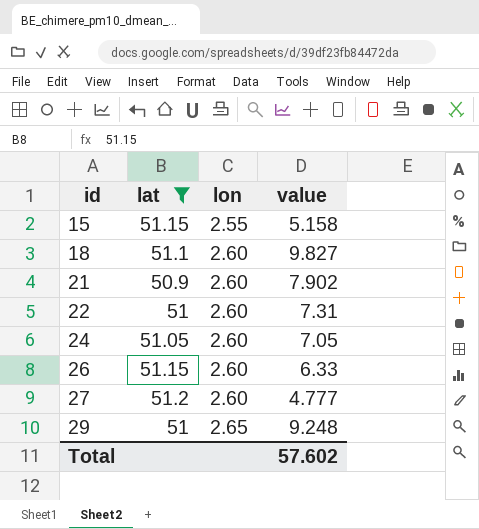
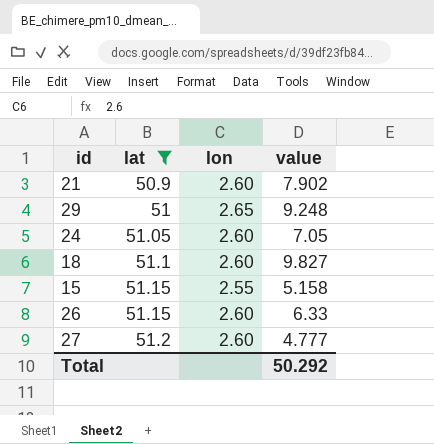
row order: id ascending -> lat ascending
row 22: 51 | 2.60 | 7.31 -> none
Total | value: 57.602 -> 50.292

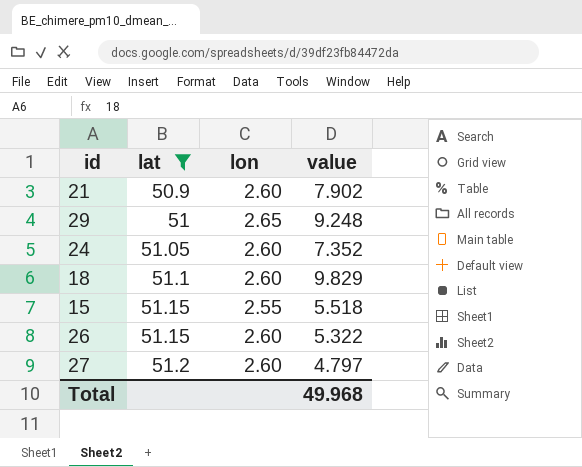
24 | value: 7.05 -> 7.352
18 | value: 9.827 -> 9.829
15 | value: 5.158 -> 5.518
26 | value: 6.33 -> 5.322
27 | value: 4.777 -> 4.797
Total | value: 50.292 -> 49.968

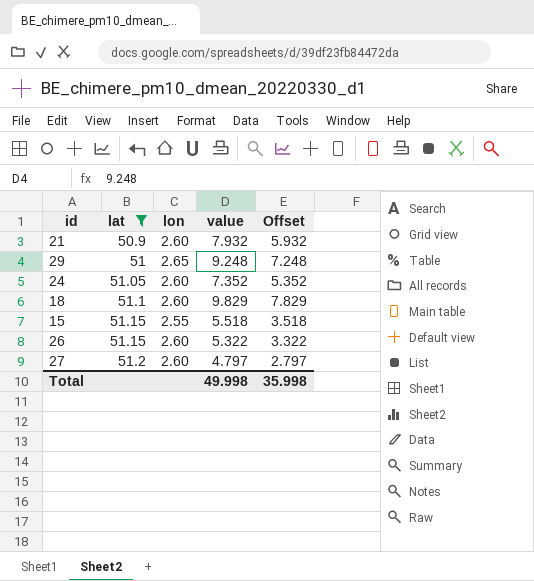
column Offset | formula: none -> [value] - 2
21 | value: 7.902 -> 7.932
Total | value: 49.968 -> 49.998

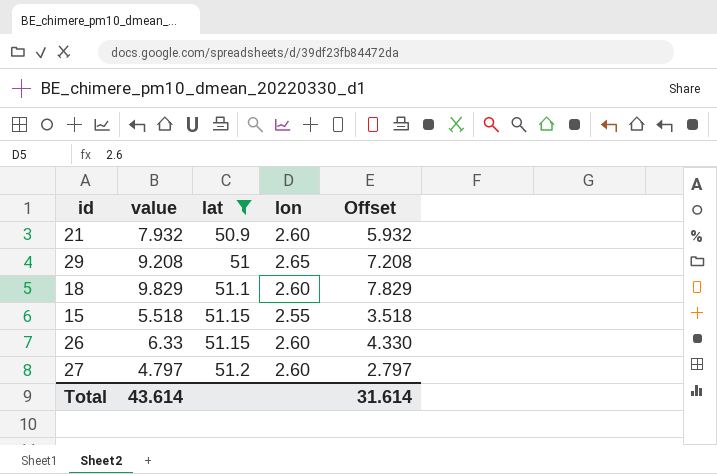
column value | position: 4 -> 2
row 24: 51.05 | 2.60 | 7.352 | 5.352 -> none
29 | value: 9.248 -> 9.208
29 | Offset: 7.248 -> 7.208
26 | value: 5.322 -> 6.33
26 | Offset: 3.322 -> 4.330
Total | value: 49.998 -> 43.614
Total | Offset: 35.998 -> 31.614

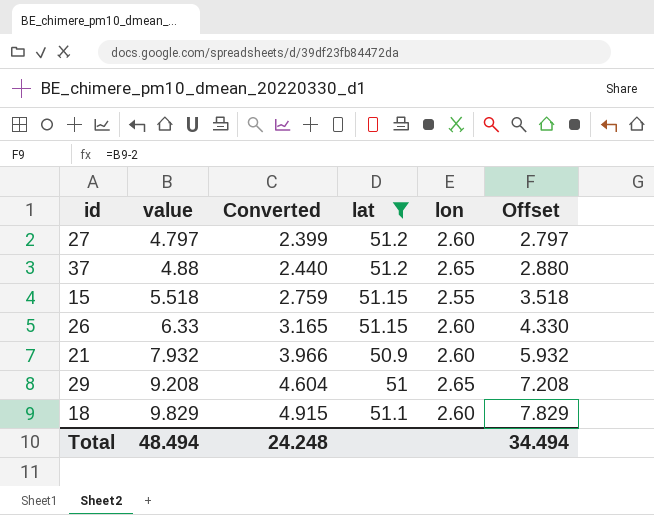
row order: lat ascending -> value ascending
column Converted | formula: none -> [value] * 0.5
row 37: none -> 4.88 | 2.440 | 51.2 | 2.65 | 2.880
Total | value: 43.614 -> 48.494
Total | Offset: 31.614 -> 34.494

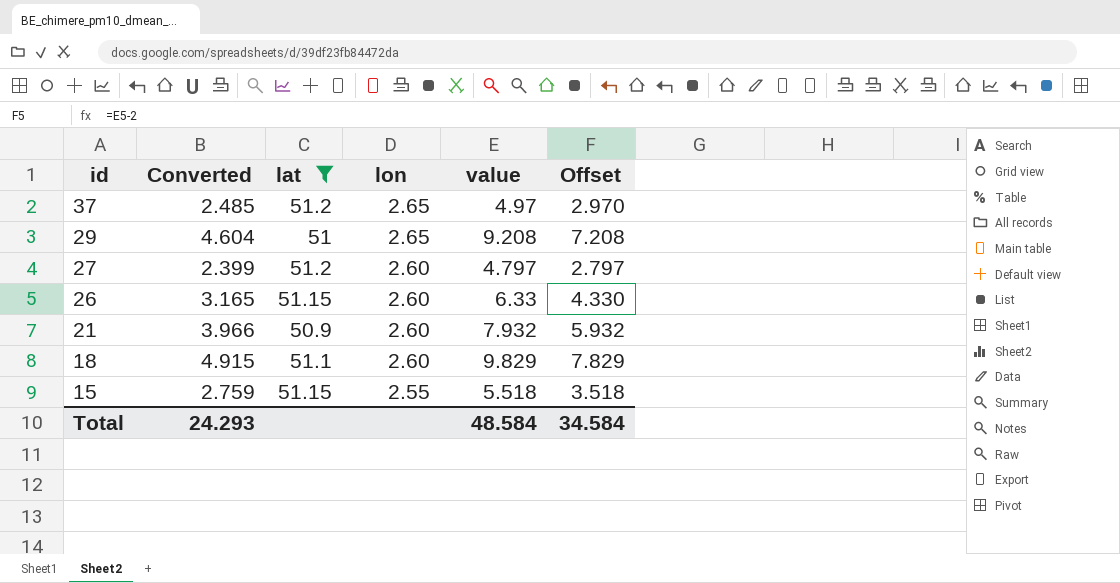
row order: value ascending -> id descending
column value | position: 2 -> 5
37 | Converted: 2.440 -> 2.485
37 | value: 4.88 -> 4.97
37 | Offset: 2.880 -> 2.970
Total | Converted: 24.248 -> 24.293
Total | value: 48.494 -> 48.584
Total | Offset: 34.494 -> 34.584

